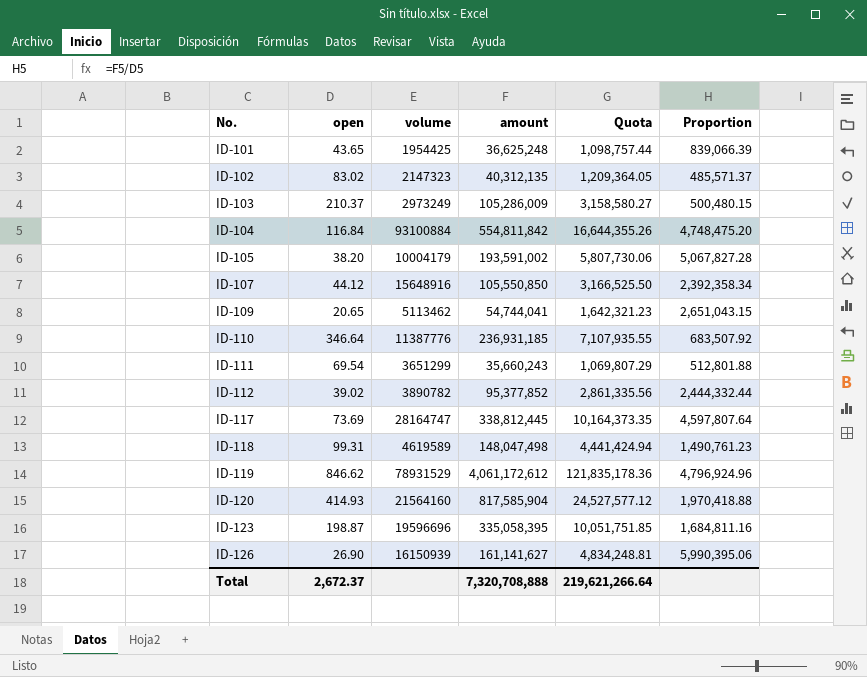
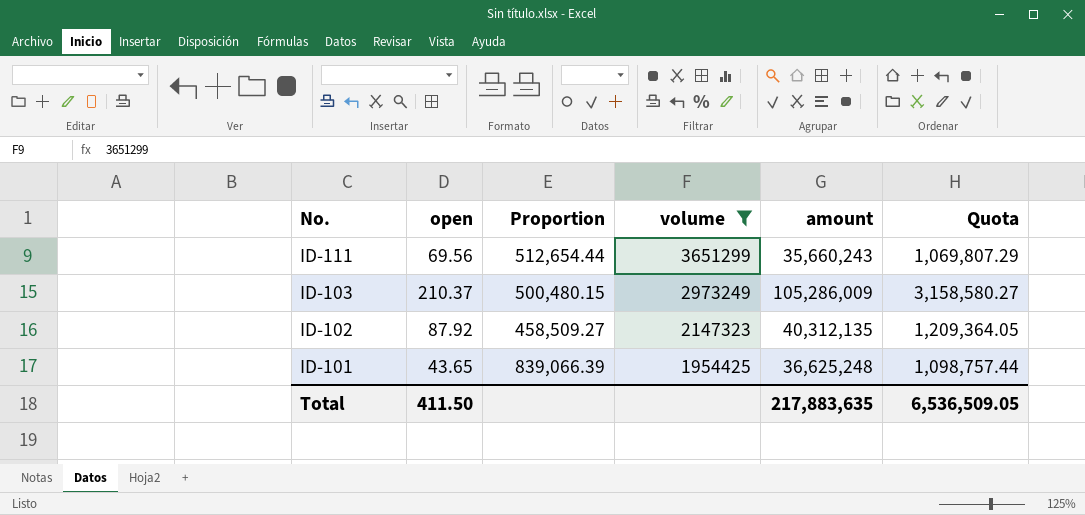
filter: none -> volume <= 3651299
row order: No. ascending -> No. descending
column Proportion | position: 6 -> 3
ID-111 | open: 69.54 -> 69.56
ID-111 | Proportion: 512,801.88 -> 512,654.44
ID-102 | open: 83.02 -> 87.92
ID-102 | Proportion: 485,571.37 -> 458,509.27
Total | open: 2,672.37 -> 411.50
Total | amount: 7,320,708,888 -> 217,883,635
Total | Quota: 219,621,266.64 -> 6,536,509.05

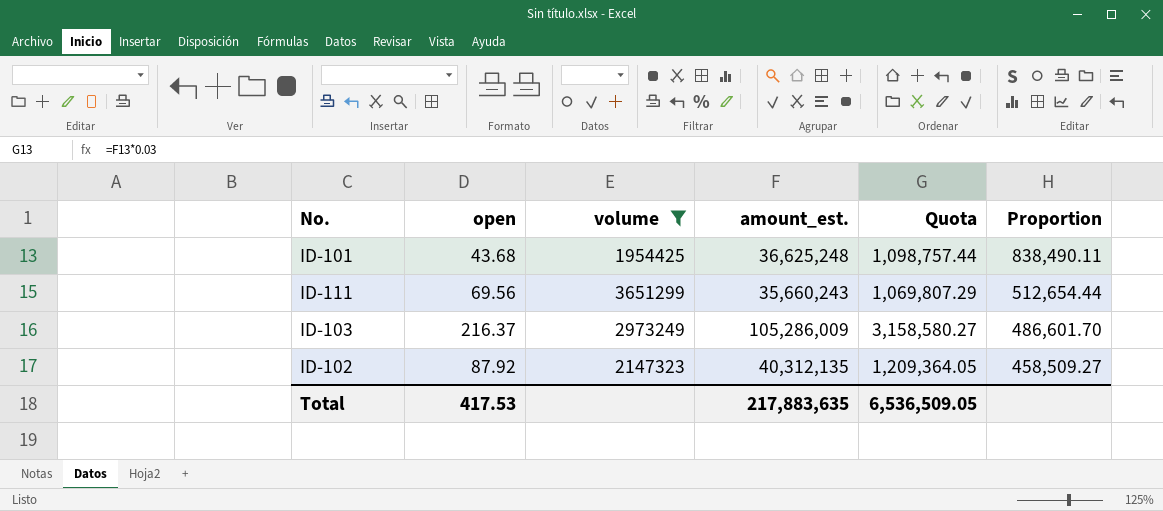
row order: No. descending -> Proportion descending
column name: amount -> amount_est.
column Proportion | position: 3 -> 6
ID-101 | open: 43.65 -> 43.68
ID-101 | Proportion: 839,066.39 -> 838,490.11
ID-103 | open: 210.37 -> 216.37
ID-103 | Proportion: 500,480.15 -> 486,601.70
Total | open: 411.50 -> 417.53

